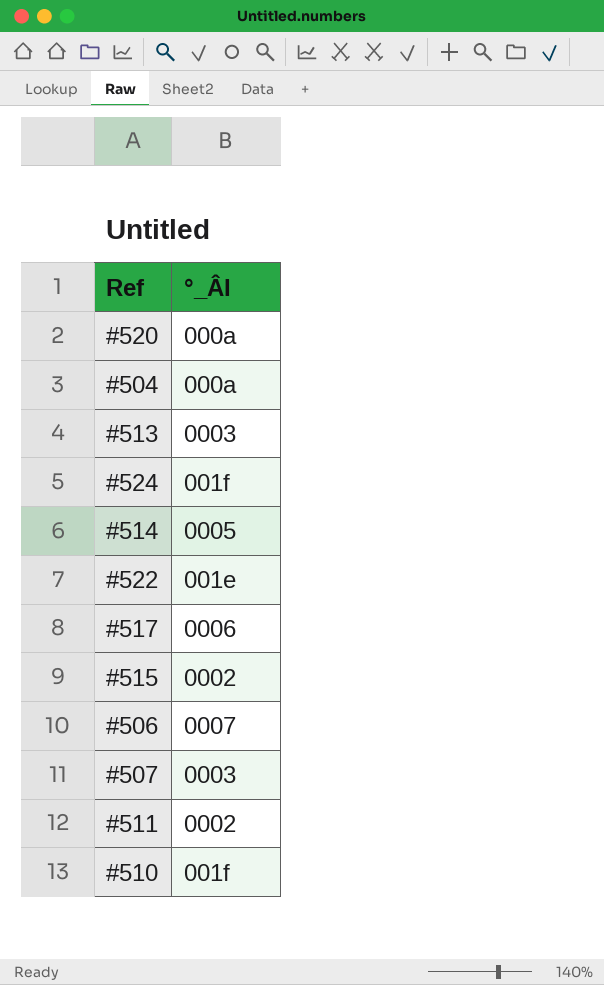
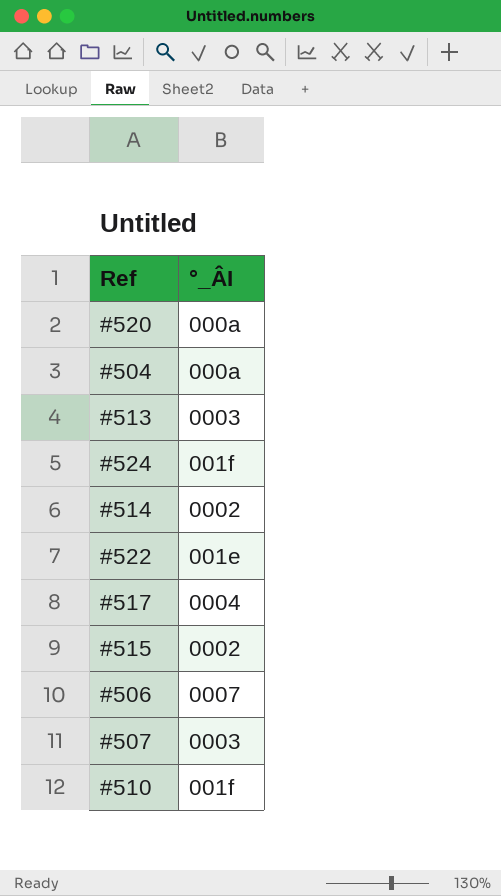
row #511: 0002 -> none
#514 | °_ÂI: 0005 -> 0002
#517 | °_ÂI: 0006 -> 0004

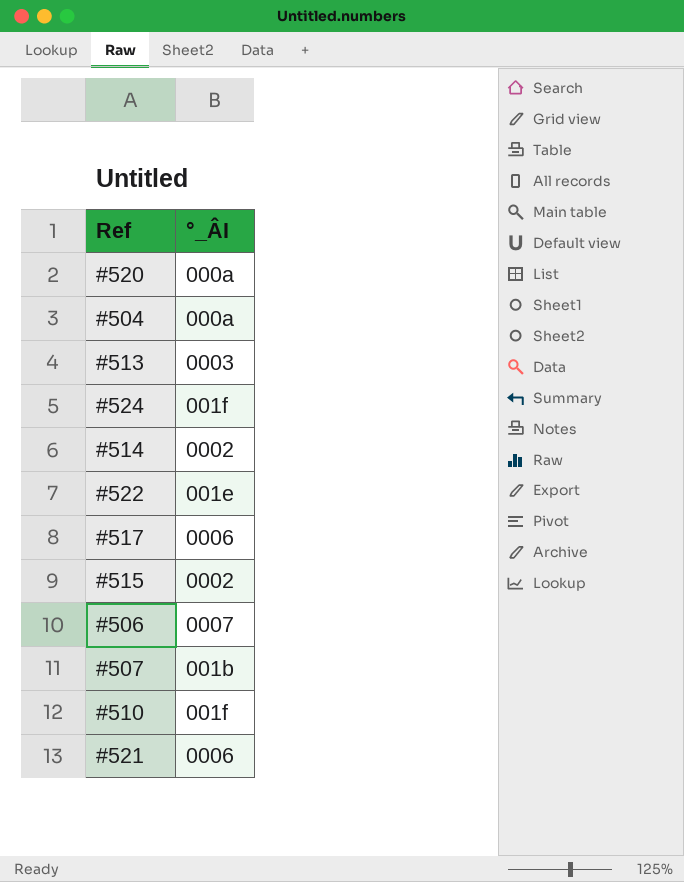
#517 | °_ÂI: 0004 -> 0006
#507 | °_ÂI: 0003 -> 001b
row #521: none -> 0006

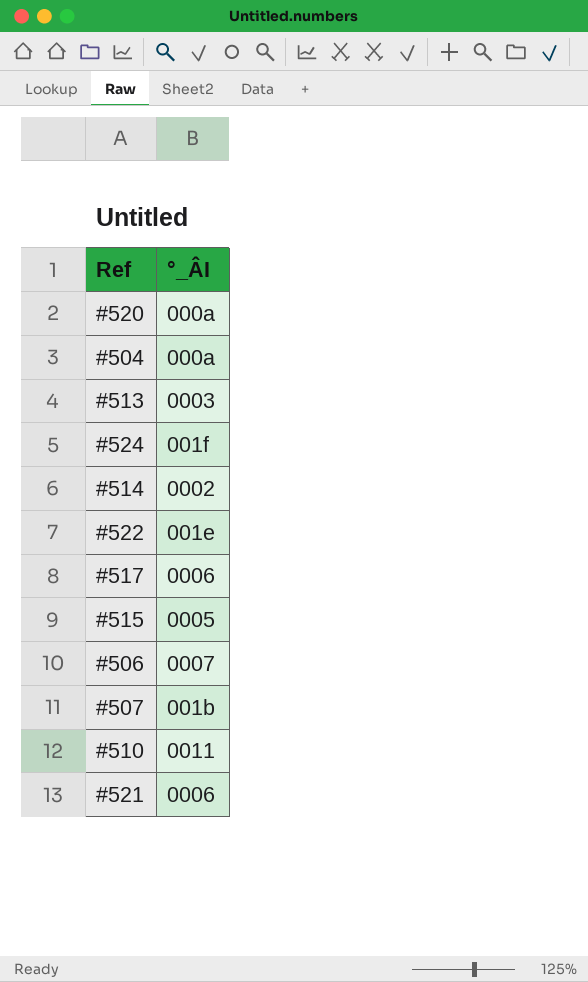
#515 | °_ÂI: 0002 -> 0005
#510 | °_ÂI: 001f -> 0011

